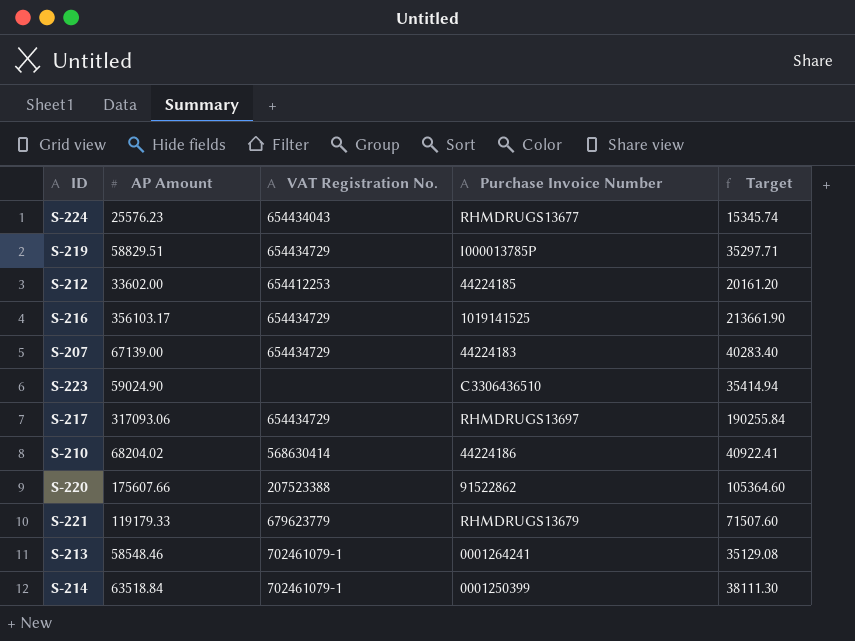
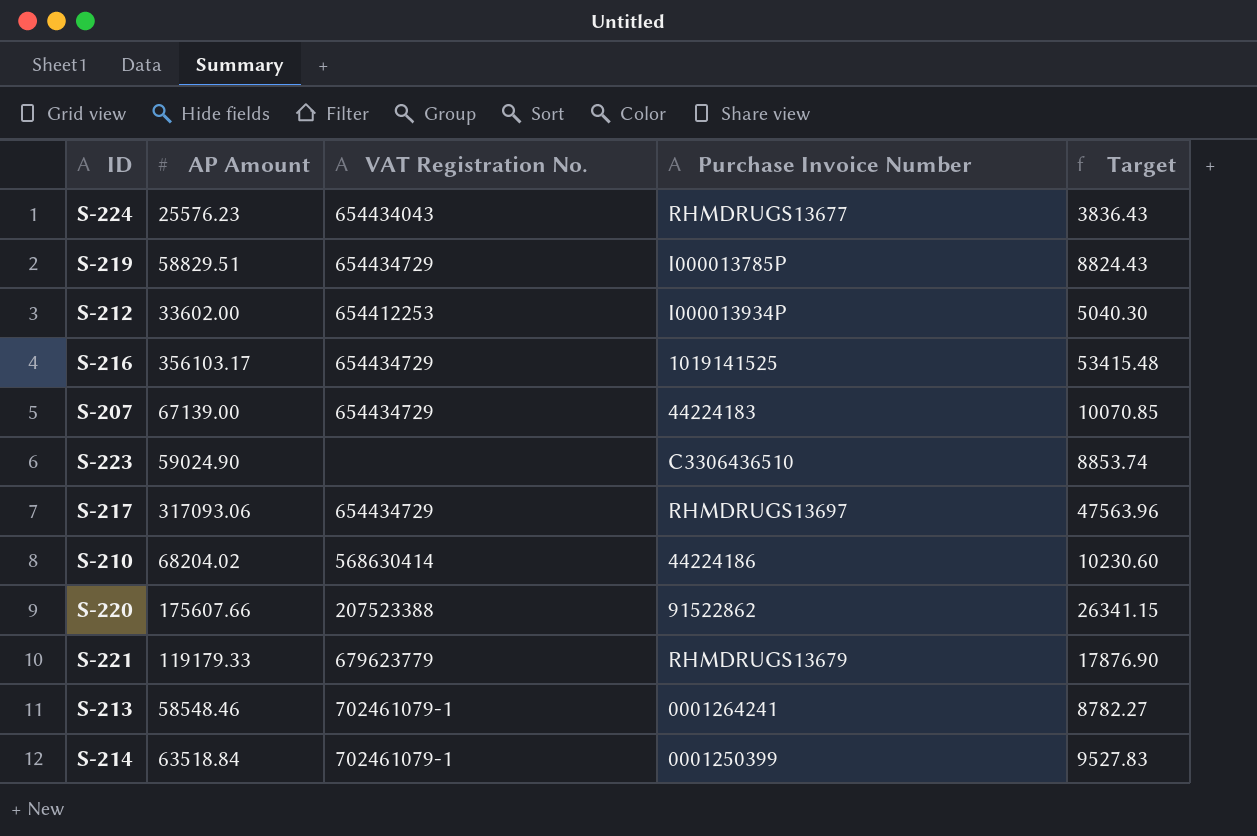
column Target | formula: [AP Amount] * 0.6 -> [AP Amount] * 0.15
S-212 | Purchase Invoice Number: 44224185 -> I000013934P

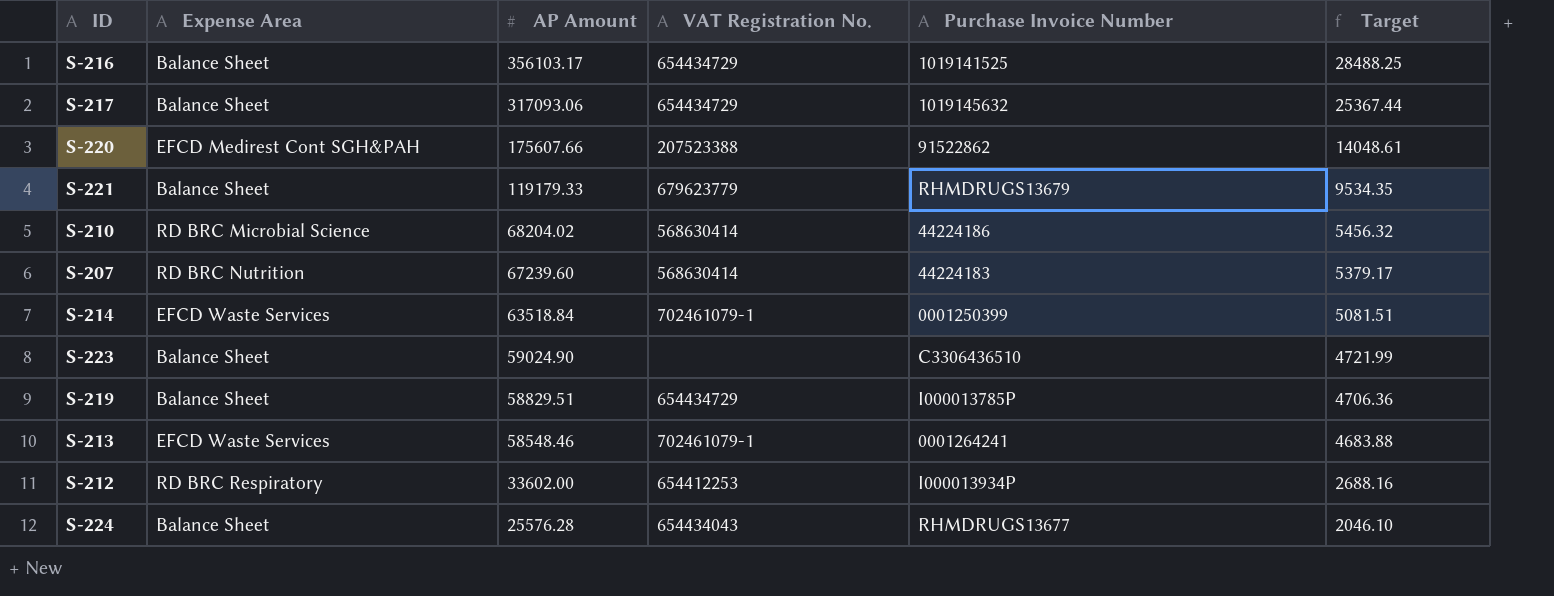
row order: none -> AP Amount descending
column Expense Area | position: none -> 2
column Target | formula: [AP Amount] * 0.15 -> [AP Amount] * 0.08
S-217 | Purchase Invoice Number: RHMDRUGS13697 -> 1019145632
S-207 | AP Amount: 67139.00 -> 67239.60
S-207 | VAT Registration No.: 654434729 -> 568630414
S-224 | AP Amount: 25576.23 -> 25576.28

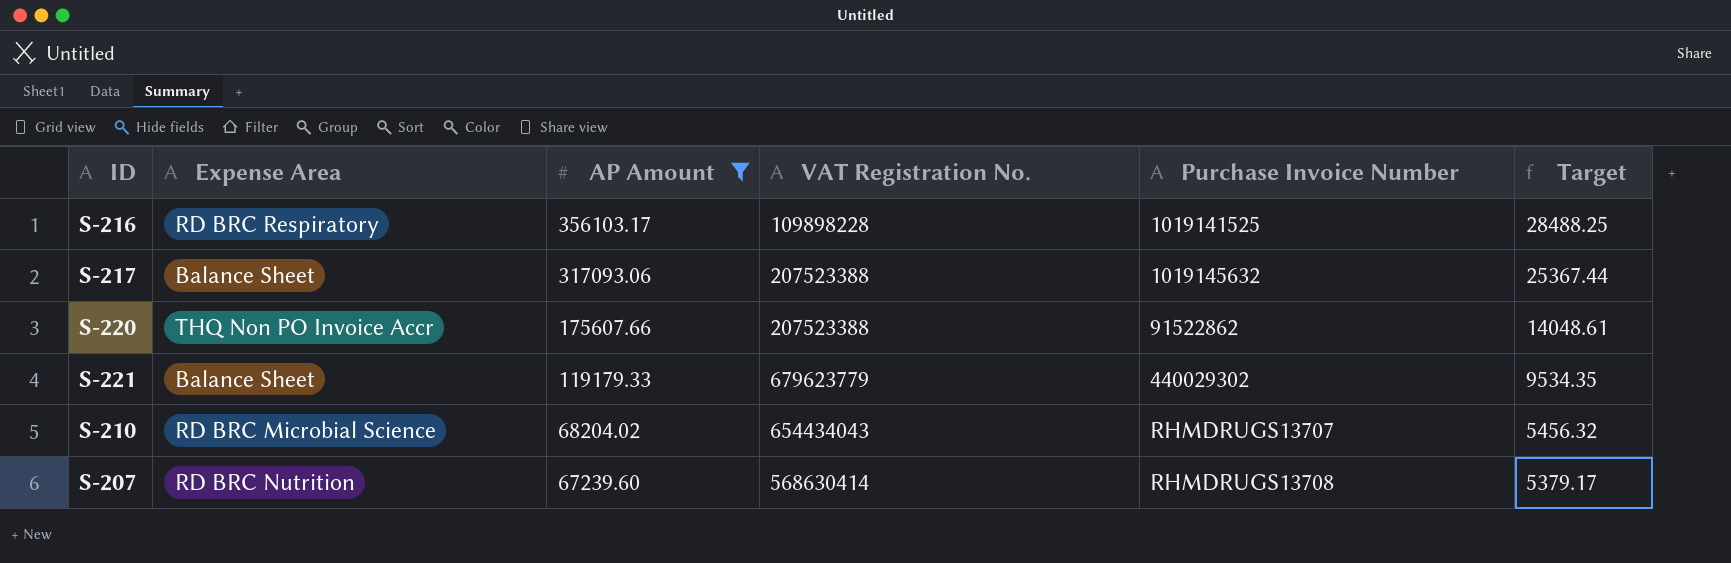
filter: none -> AP Amount >= 67239.60
S-216 | Expense Area: Balance Sheet -> RD BRC Respiratory
S-216 | VAT Registration No.: 654434729 -> 109898228
S-217 | VAT Registration No.: 654434729 -> 207523388
S-220 | Expense Area: EFCD Medirest Cont SGH&PAH -> THQ Non PO Invoice Accr
S-221 | Purchase Invoice Number: RHMDRUGS13679 -> 440029302
S-210 | VAT Registration No.: 568630414 -> 654434043
S-210 | Purchase Invoice Number: 44224186 -> RHMDRUGS13707
S-207 | Purchase Invoice Number: 44224183 -> RHMDRUGS13708

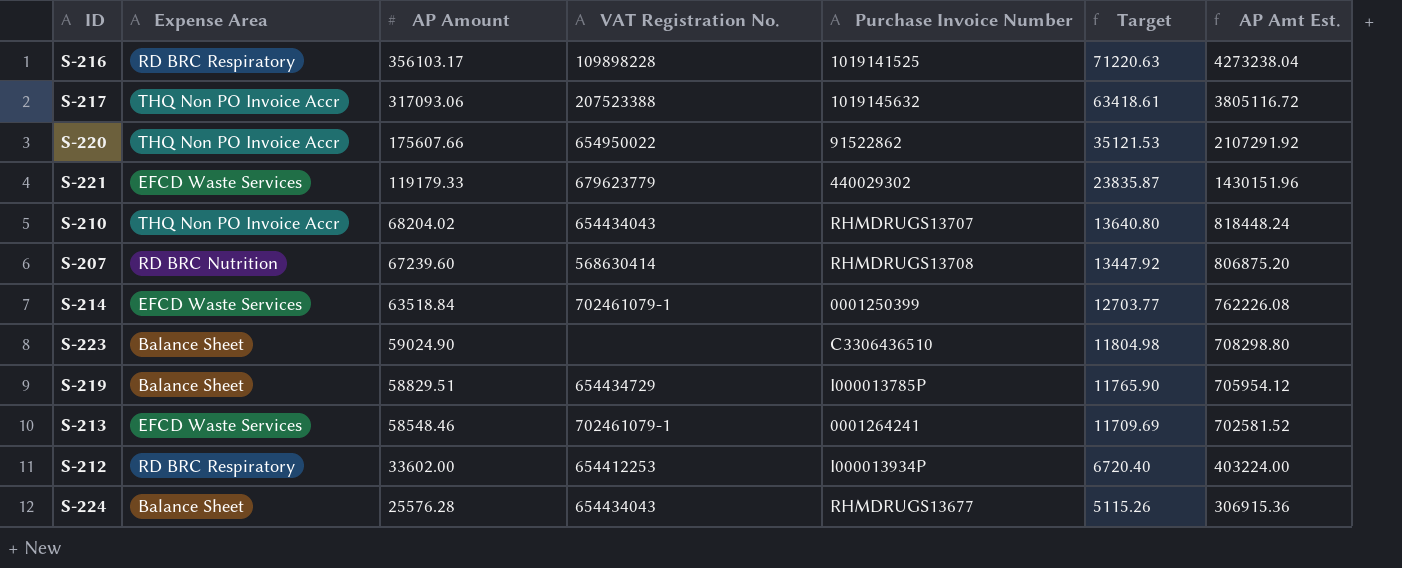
filter: AP Amount >= 67239.60 -> none
column Target | formula: [AP Amount] * 0.08 -> [AP Amount] * 0.2
column AP Amt Est. | formula: none -> [AP Amount] * 12
S-217 | Expense Area: Balance Sheet -> THQ Non PO Invoice Accr
S-220 | VAT Registration No.: 207523388 -> 654950022
S-221 | Expense Area: Balance Sheet -> EFCD Waste Services
S-210 | Expense Area: RD BRC Microbial Science -> THQ Non PO Invoice Accr

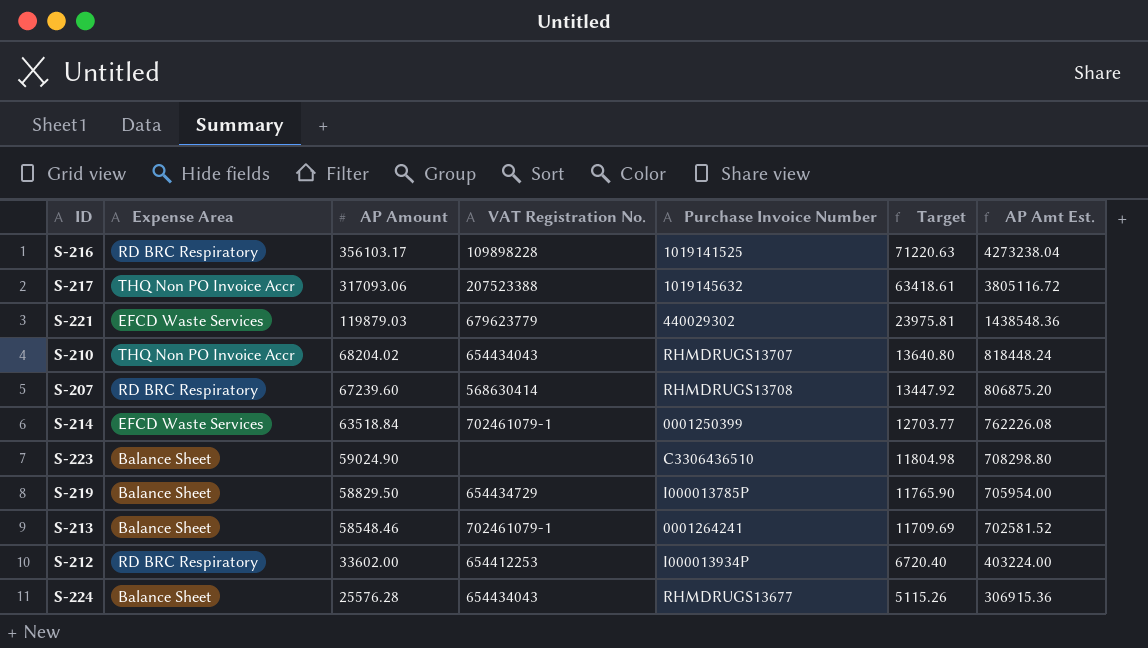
row S-220: THQ Non PO Invoice Accr | 175607.66 | 654950022 | 91522862 | 35121.53 | 2107291.92 -> none
S-221 | AP Amount: 119179.33 -> 119879.03
S-221 | Target: 23835.87 -> 23975.81
S-221 | AP Amt Est.: 1430151.96 -> 1438548.36
S-207 | Expense Area: RD BRC Nutrition -> RD BRC Respiratory
S-219 | AP Amount: 58829.51 -> 58829.50
S-219 | AP Amt Est.: 705954.12 -> 705954.00
S-213 | Expense Area: EFCD Waste Services -> Balance Sheet

